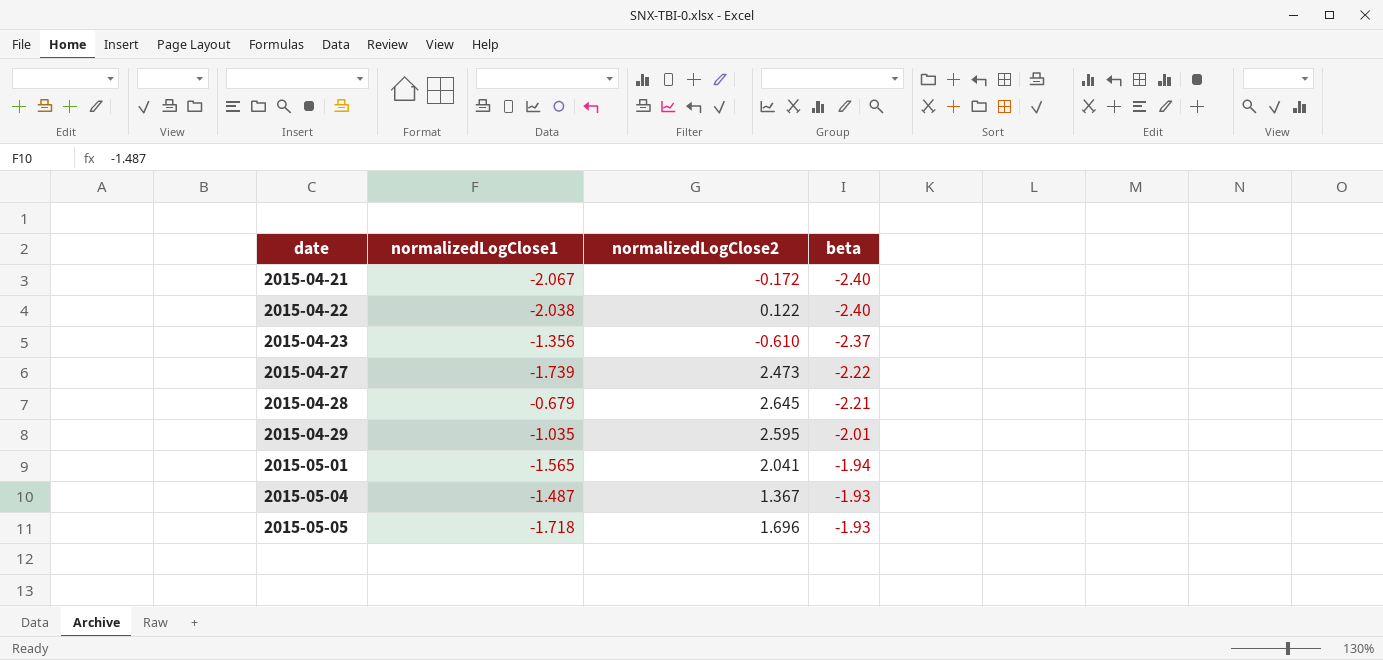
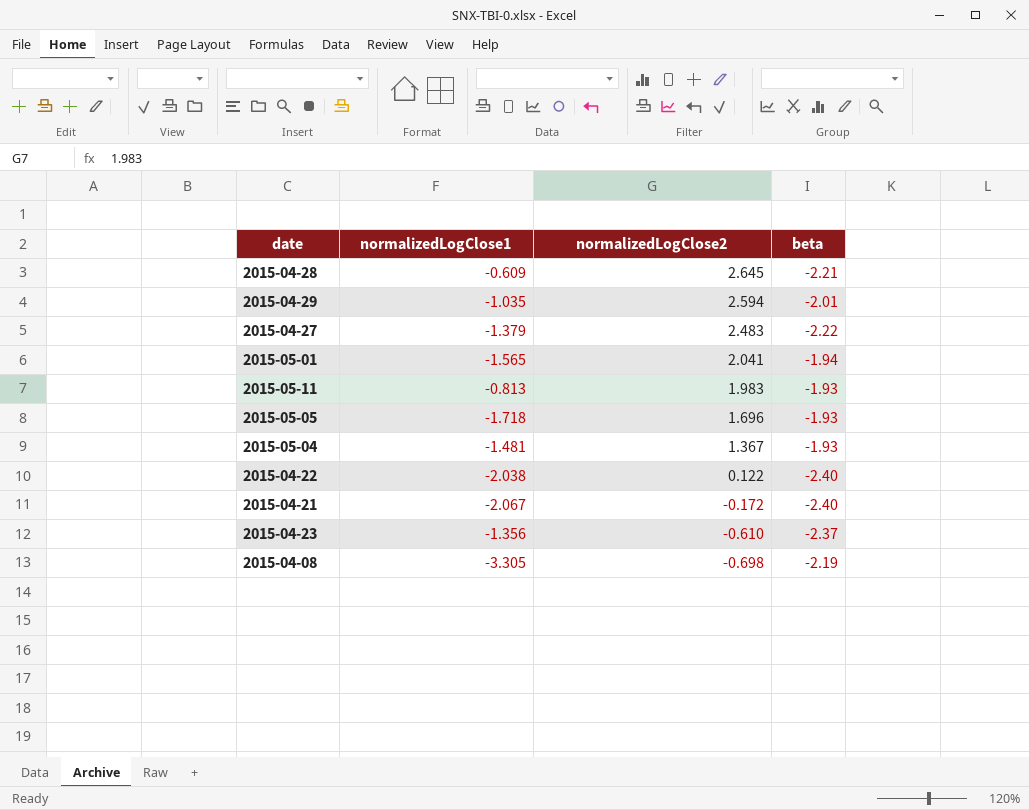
row order: date ascending -> normalizedLogClose2 descending
2015-04-28 | normalizedLogClose1: -0.679 -> -0.609
2015-04-29 | normalizedLogClose2: 2.595 -> 2.594
2015-04-27 | normalizedLogClose1: -1.739 -> -1.379
2015-04-27 | normalizedLogClose2: 2.473 -> 2.483
row 2015-05-11: none -> -0.813 | 1.983 | -1.93
2015-05-04 | normalizedLogClose1: -1.487 -> -1.481
row 2015-04-08: none -> -3.305 | -0.698 | -2.19

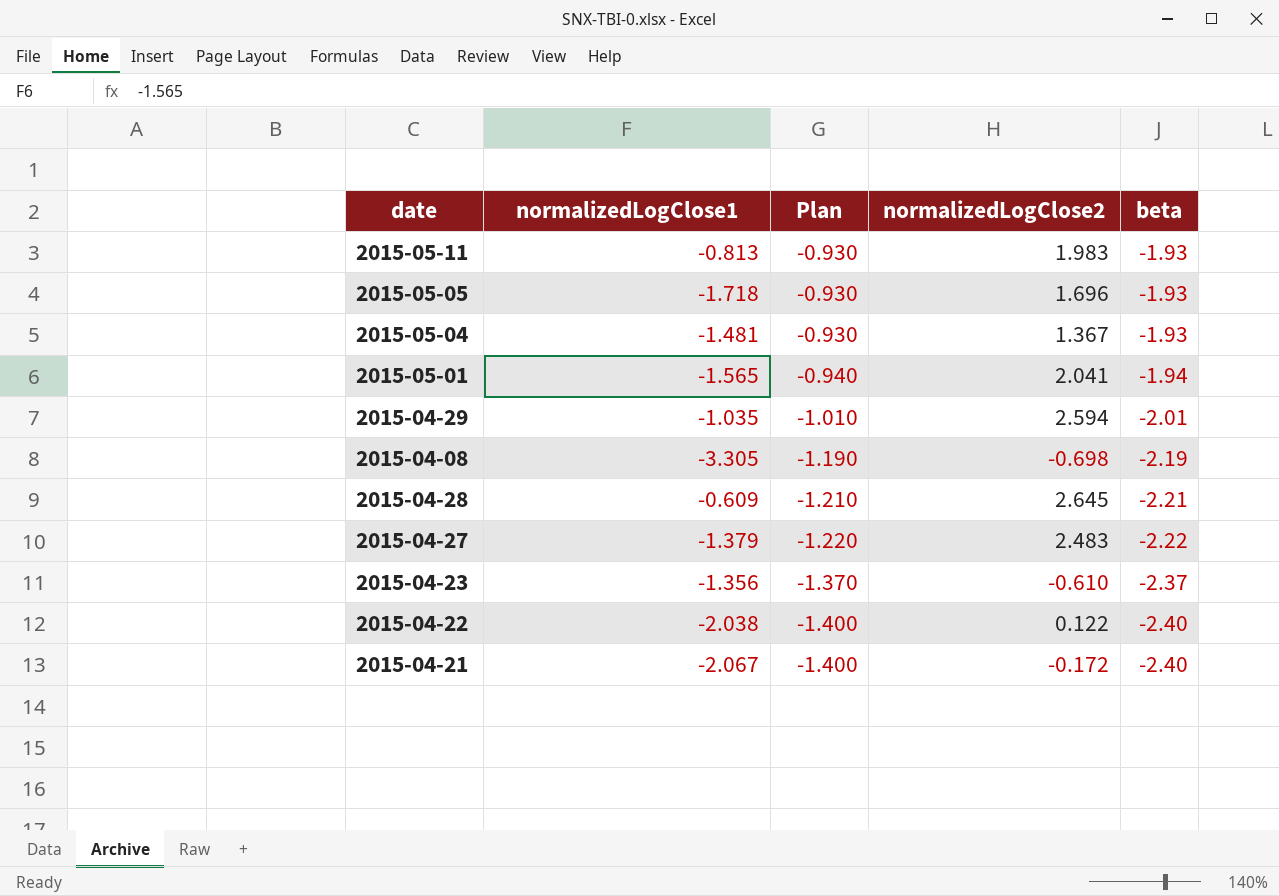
row order: normalizedLogClose2 descending -> Plan descending
column Plan | formula: none -> [beta] + 1

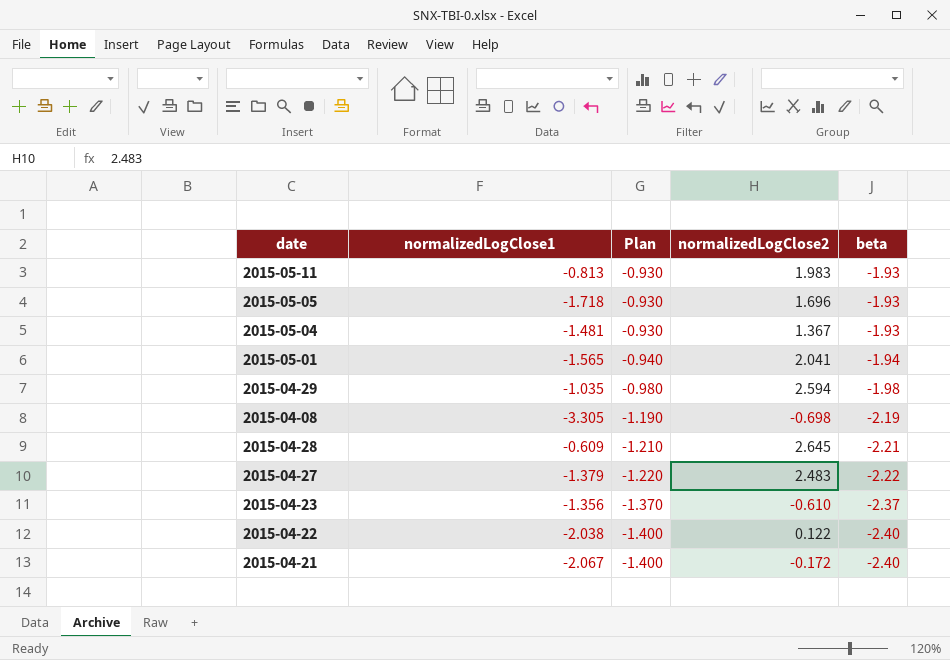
2015-04-29 | Plan: -1.010 -> -0.980
2015-04-29 | beta: -2.01 -> -1.98

